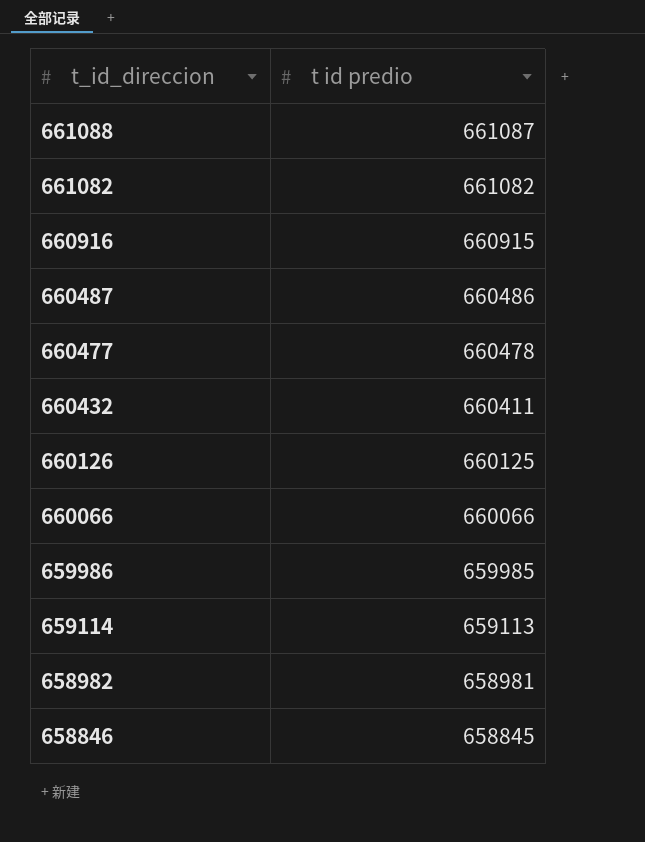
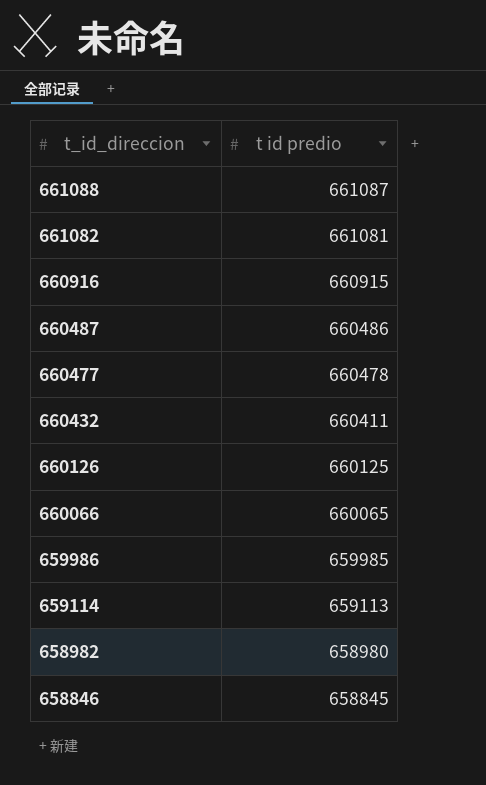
661082 | t id predio: 661082 -> 661081
660066 | t id predio: 660066 -> 660065
658982 | t id predio: 658981 -> 658980

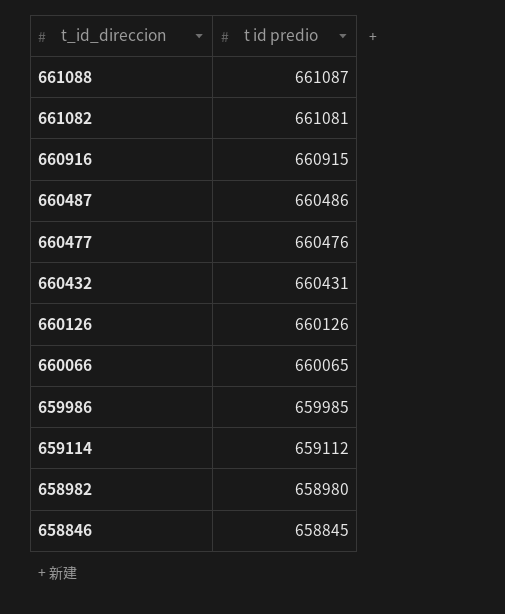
660477 | t id predio: 660478 -> 660476
660432 | t id predio: 660411 -> 660431
660126 | t id predio: 660125 -> 660126
659114 | t id predio: 659113 -> 659112

